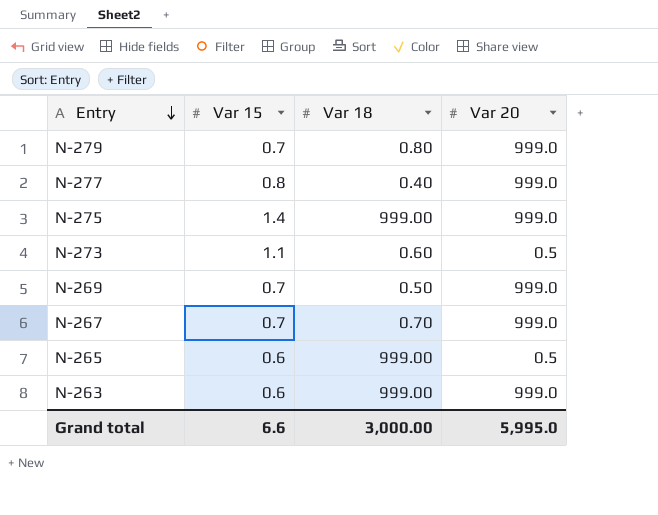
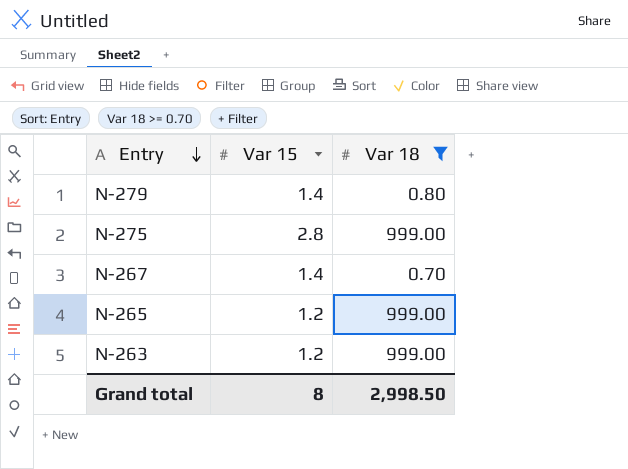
filter: none -> Var 18 >= 0.70
column Var 20 | position: 4 -> none
N-279 | Var 15: 0.7 -> 1.4
N-275 | Var 15: 1.4 -> 2.8
N-267 | Var 15: 0.7 -> 1.4
N-265 | Var 15: 0.6 -> 1.2
N-263 | Var 15: 0.6 -> 1.2
Grand total | Var 15: 6.6 -> 8
Grand total | Var 18: 3,000.00 -> 2,998.50

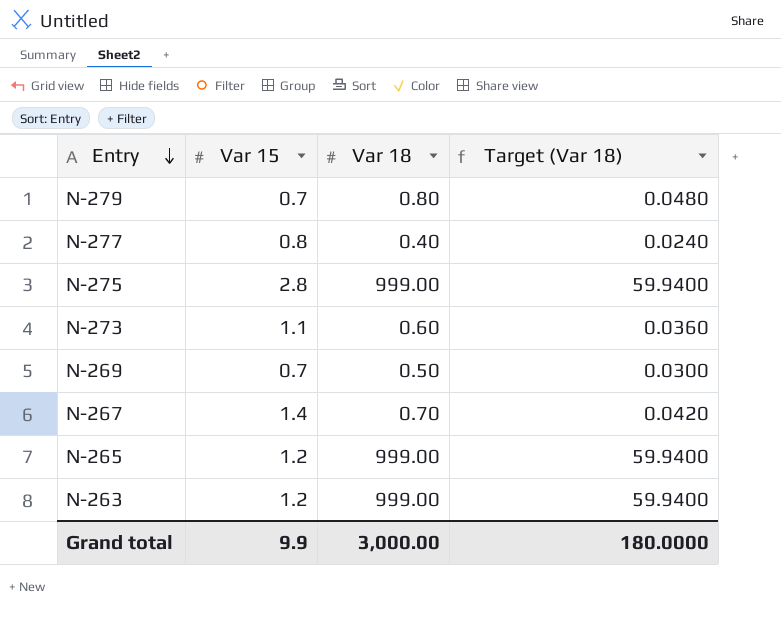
filter: Var 18 >= 0.70 -> none
column Target (Var 18) | formula: none -> [Var 18] * 0.06
N-279 | Var 15: 1.4 -> 0.7
Grand total | Var 15: 8 -> 9.9
Grand total | Var 18: 2,998.50 -> 3,000.00

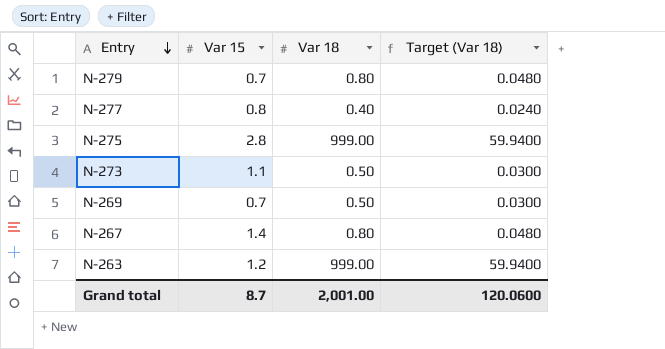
row N-265: 1.2 | 999.00 | 59.9400 -> none
N-273 | Var 18: 0.60 -> 0.50
N-273 | Target (Var 18): 0.0360 -> 0.0300
N-267 | Var 18: 0.70 -> 0.80
N-267 | Target (Var 18): 0.0420 -> 0.0480
Grand total | Var 15: 9.9 -> 8.7
Grand total | Var 18: 3,000.00 -> 2,001.00
Grand total | Target (Var 18): 180.0000 -> 120.0600

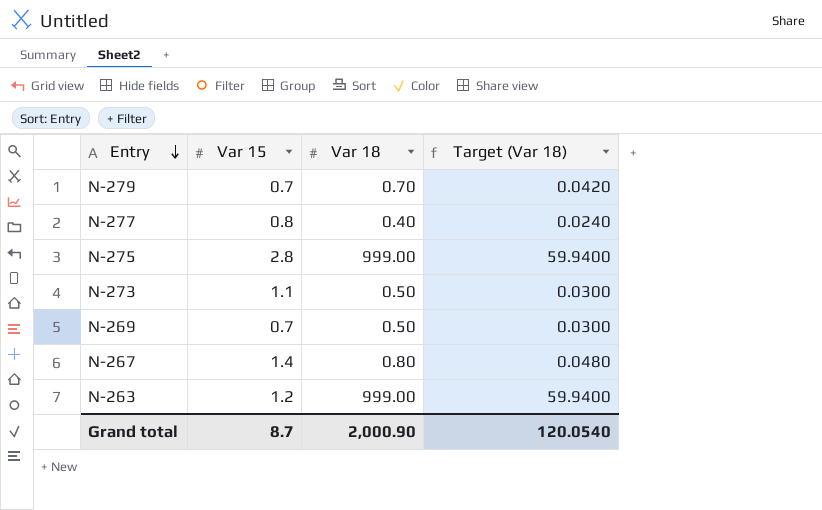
N-279 | Var 18: 0.80 -> 0.70
N-279 | Target (Var 18): 0.0480 -> 0.0420
Grand total | Var 18: 2,001.00 -> 2,000.90
Grand total | Target (Var 18): 120.0600 -> 120.0540

